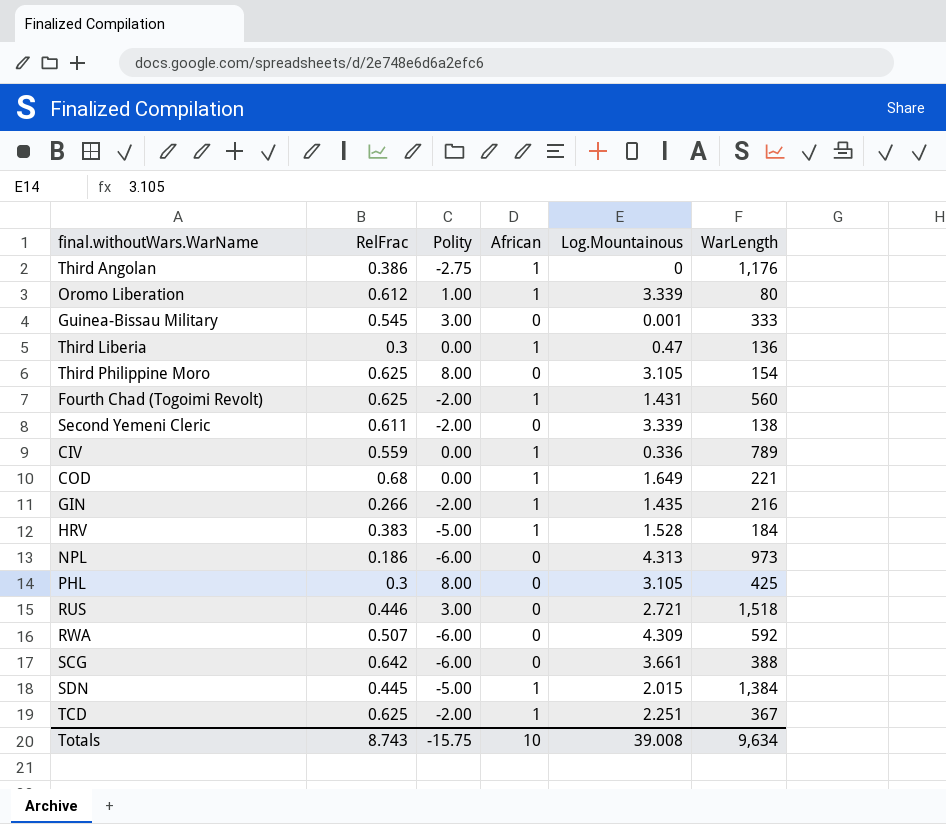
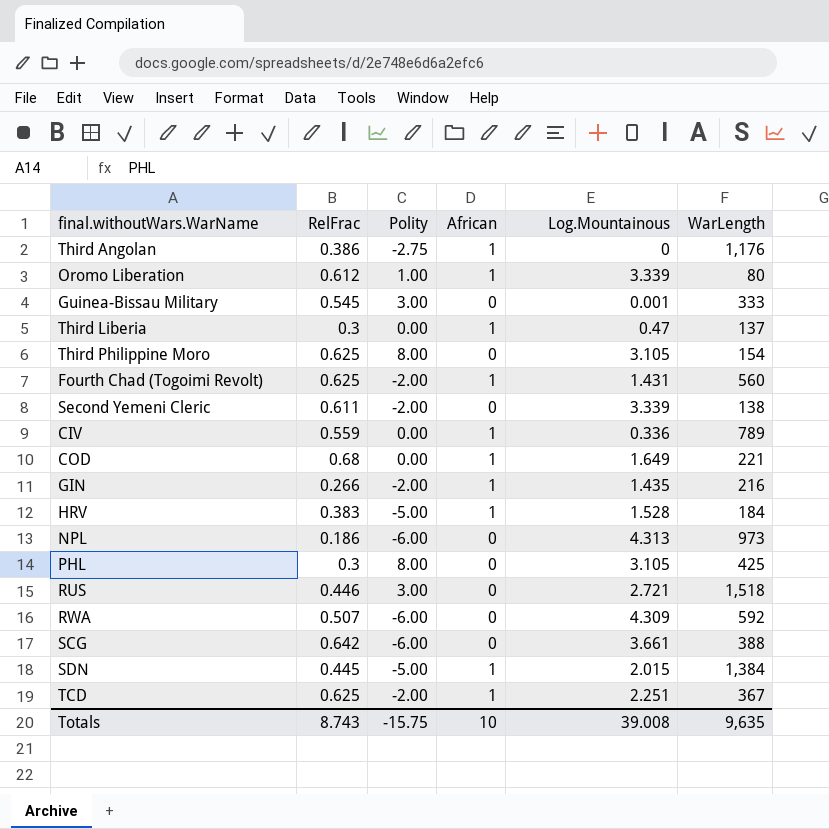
Third Liberia | WarLength: 136 -> 137
Totals | WarLength: 9,634 -> 9,635

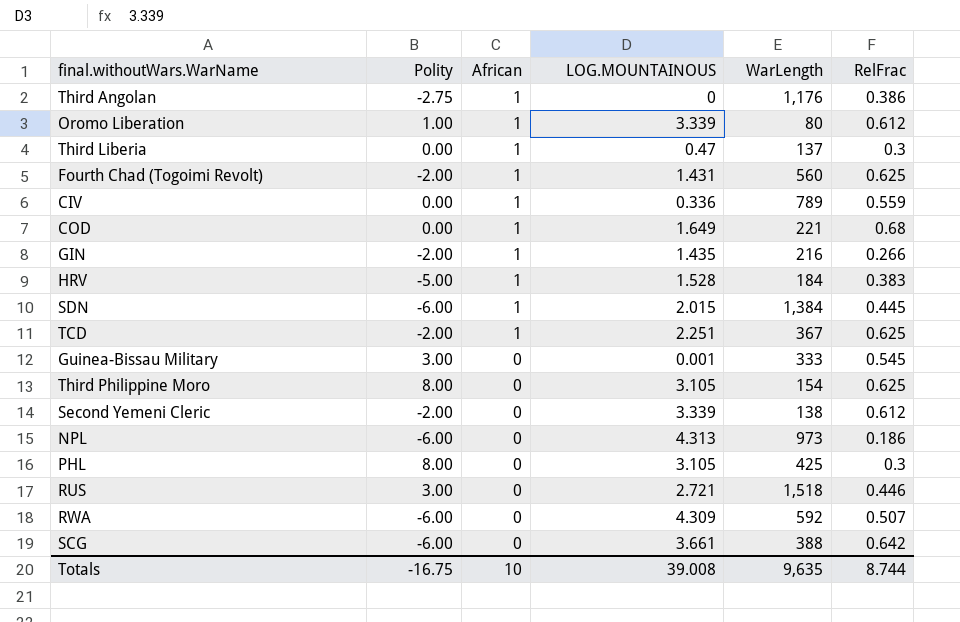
row order: none -> African descending
column name: Log.Mountainous -> LOG.MOUNTAINOUS
column RelFrac | position: 2 -> 6
SDN | Polity: -5.00 -> -6.00
Second Yemeni Cleric | RelFrac: 0.611 -> 0.612
Totals | Polity: -15.75 -> -16.75
Totals | RelFrac: 8.743 -> 8.744

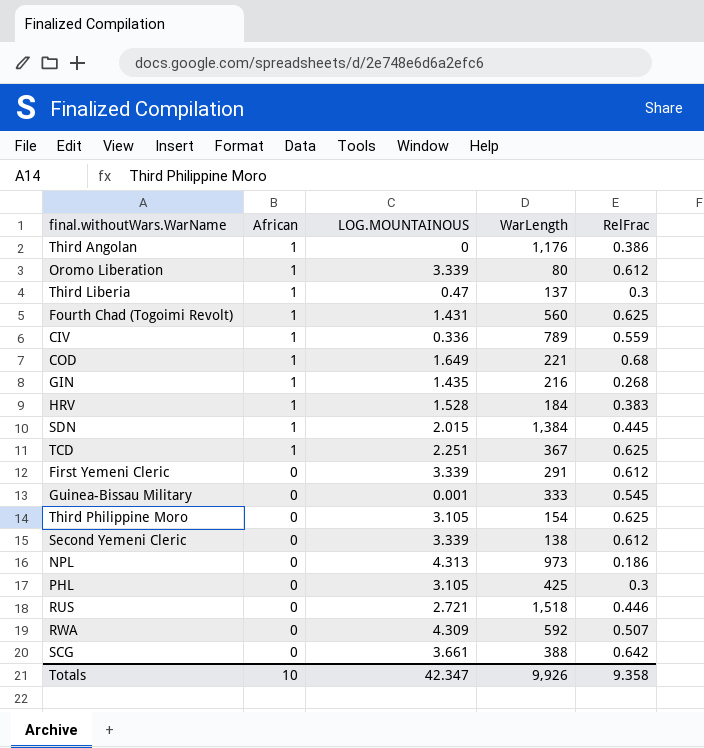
column Polity | position: 2 -> none
GIN | RelFrac: 0.266 -> 0.268
row First Yemeni Cleric: none -> 0 | 3.339 | 291 | 0.612
Totals | LOG.MOUNTAINOUS: 39.008 -> 42.347
Totals | WarLength: 9,635 -> 9,926
Totals | RelFrac: 8.744 -> 9.358

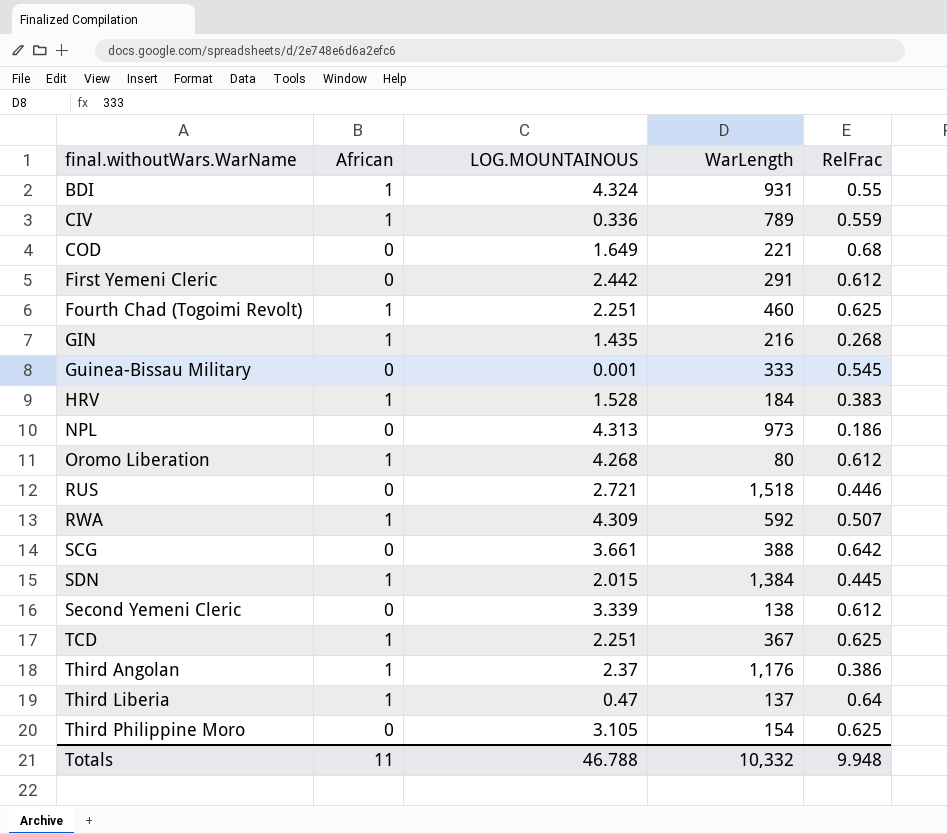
row order: African descending -> final.withoutWars.WarName ascending
row PHL: 0 | 3.105 | 425 | 0.3 -> none
row BDI: none -> 1 | 4.324 | 931 | 0.55
COD | African: 1 -> 0
First Yemeni Cleric | LOG.MOUNTAINOUS: 3.339 -> 2.442
Fourth Chad (Togoimi Revolt) | LOG.MOUNTAINOUS: 1.431 -> 2.251
Fourth Chad (Togoimi Revolt) | WarLength: 560 -> 460
Oromo Liberation | LOG.MOUNTAINOUS: 3.339 -> 4.268
RWA | African: 0 -> 1
Third Angolan | LOG.MOUNTAINOUS: 0 -> 2.37
Third Liberia | RelFrac: 0.3 -> 0.64
Totals | African: 10 -> 11
Totals | LOG.MOUNTAINOUS: 42.347 -> 46.788
Totals | WarLength: 9,926 -> 10,332
Totals | RelFrac: 9.358 -> 9.948

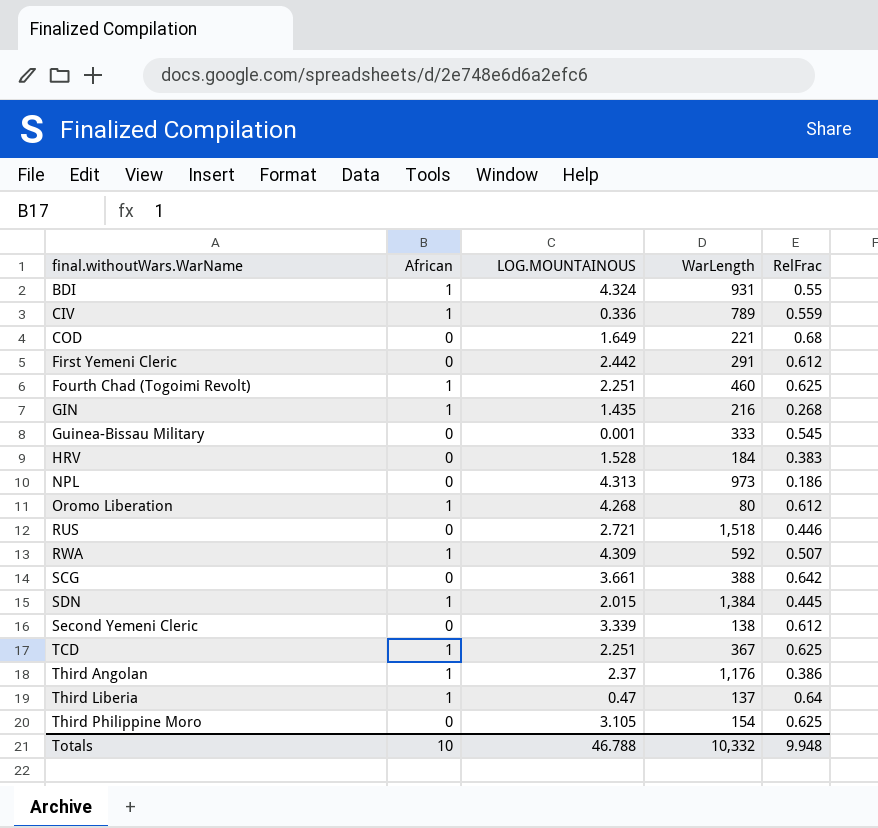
HRV | African: 1 -> 0
Totals | African: 11 -> 10

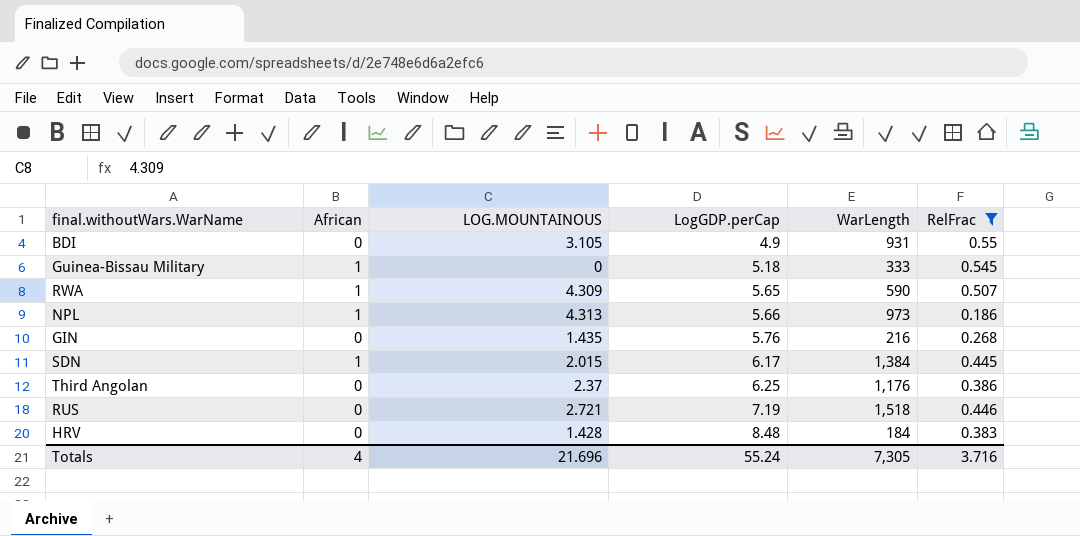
filter: none -> RelFrac <= 0.55
row order: final.withoutWars.WarName ascending -> LogGDP.perCap ascending
column LogGDP.perCap | position: none -> 4
BDI | African: 1 -> 0
BDI | LOG.MOUNTAINOUS: 4.324 -> 3.105
Guinea-Bissau Military | African: 0 -> 1
Guinea-Bissau Military | LOG.MOUNTAINOUS: 0.001 -> 0
RWA | WarLength: 592 -> 590
NPL | African: 0 -> 1
GIN | African: 1 -> 0
Third Angolan | African: 1 -> 0
HRV | LOG.MOUNTAINOUS: 1.528 -> 1.428
Totals | African: 10 -> 4
Totals | LOG.MOUNTAINOUS: 46.788 -> 21.696
Totals | WarLength: 10,332 -> 7,305
Totals | RelFrac: 9.948 -> 3.716

